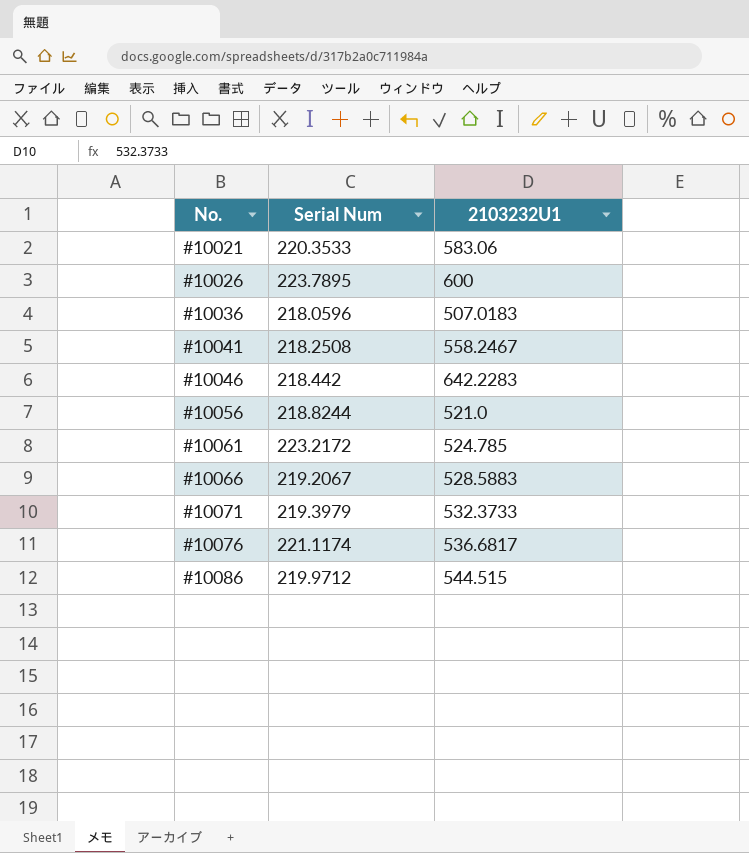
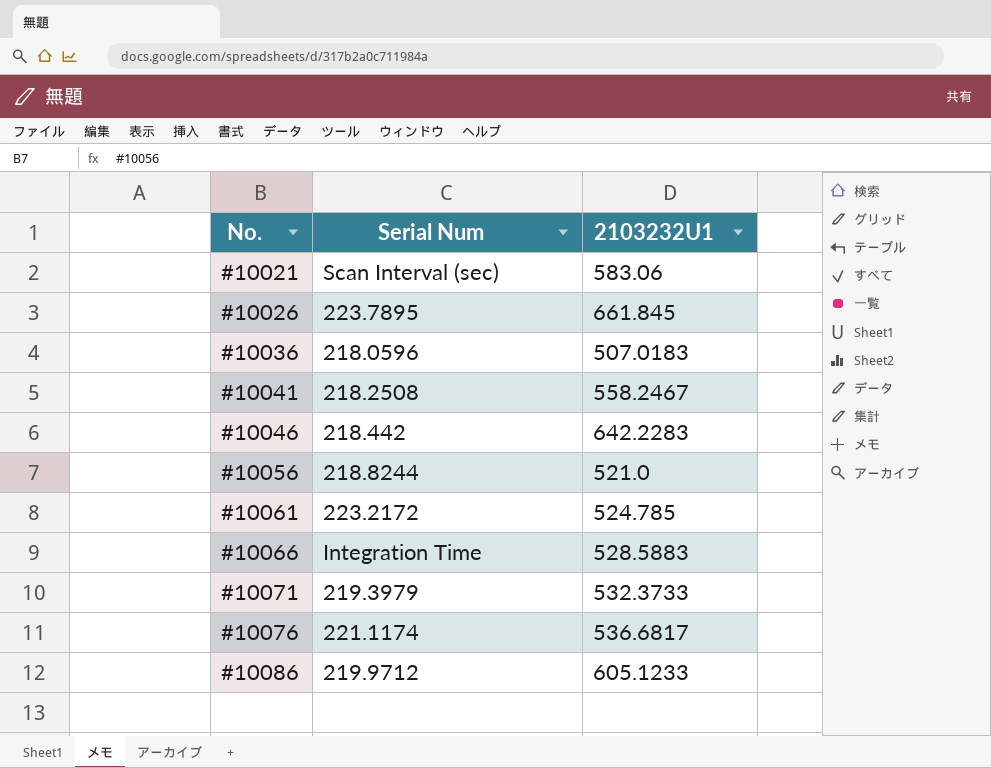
#10021 | Serial Num: 220.3533 -> Scan Interval (sec)
#10026 | 2103232U1: 600 -> 661.845
#10066 | Serial Num: 219.2067 -> Integration Time
#10086 | 2103232U1: 544.515 -> 605.1233

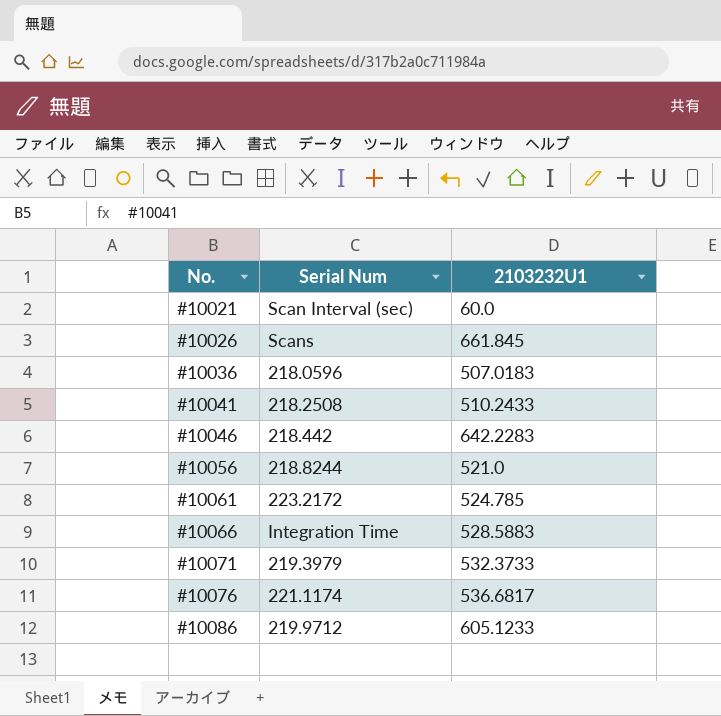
#10021 | 2103232U1: 583.06 -> 60.0
#10026 | Serial Num: 223.7895 -> Scans
#10041 | 2103232U1: 558.2467 -> 510.2433

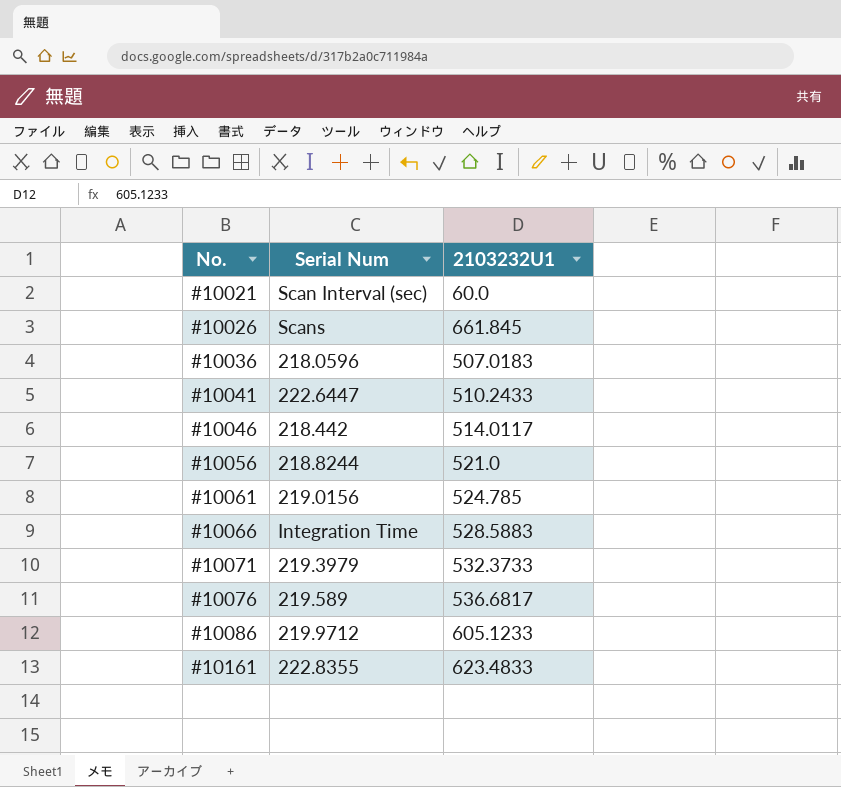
#10041 | Serial Num: 218.2508 -> 222.6447
#10046 | 2103232U1: 642.2283 -> 514.0117
#10061 | Serial Num: 223.2172 -> 219.0156
#10076 | Serial Num: 221.1174 -> 219.589
row #10161: none -> 222.8355 | 623.4833

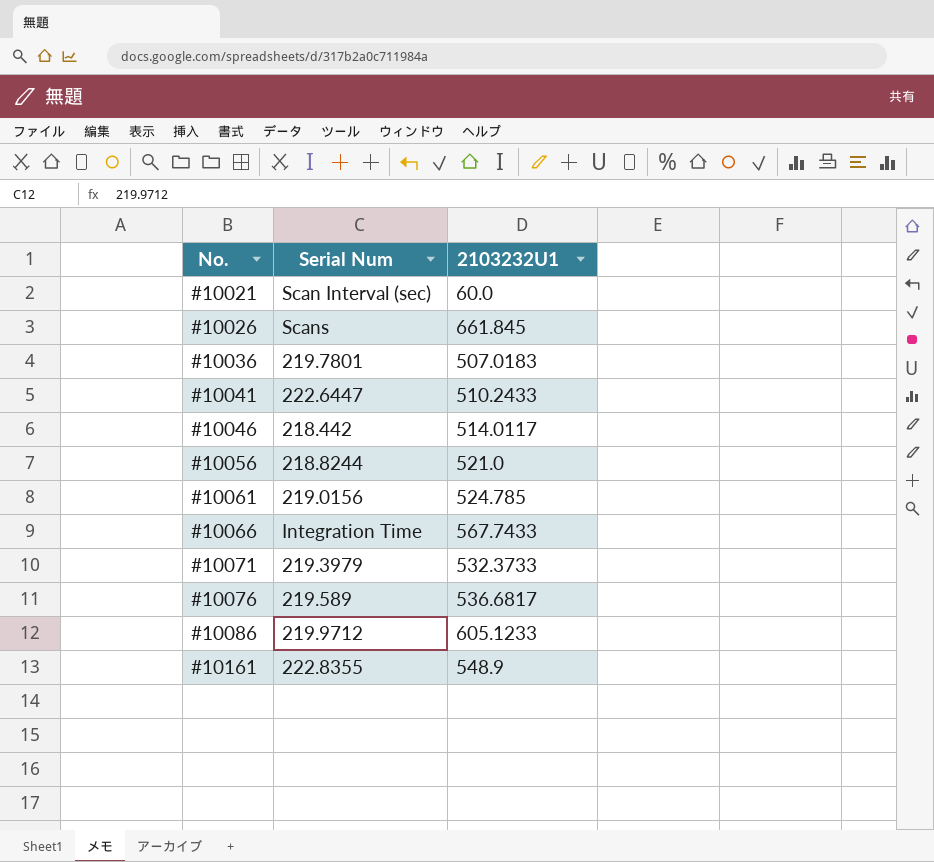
#10036 | Serial Num: 218.0596 -> 219.7801
#10066 | 2103232U1: 528.5883 -> 567.7433
#10161 | 2103232U1: 623.4833 -> 548.9

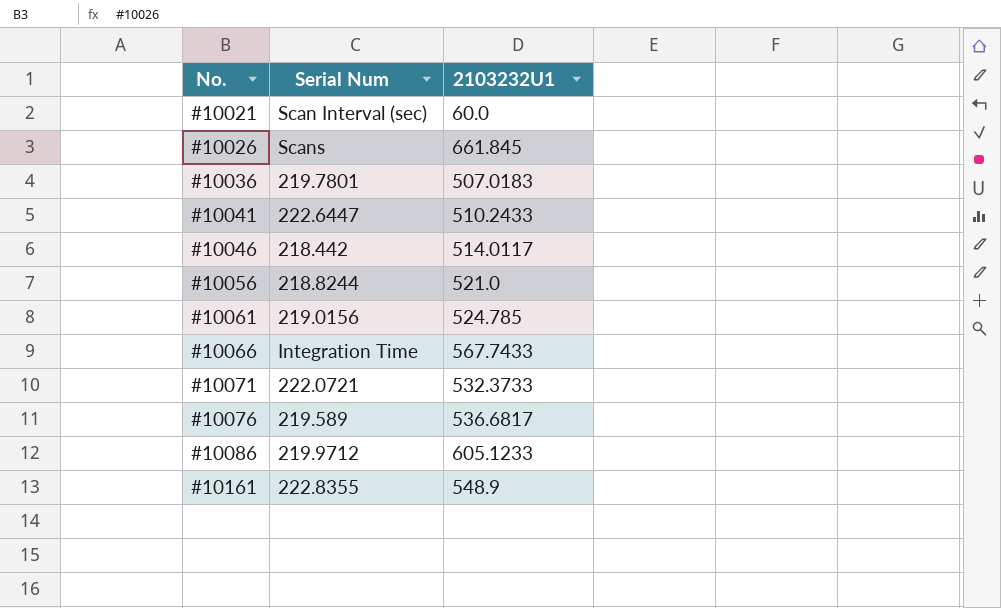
#10071 | Serial Num: 219.3979 -> 222.0721

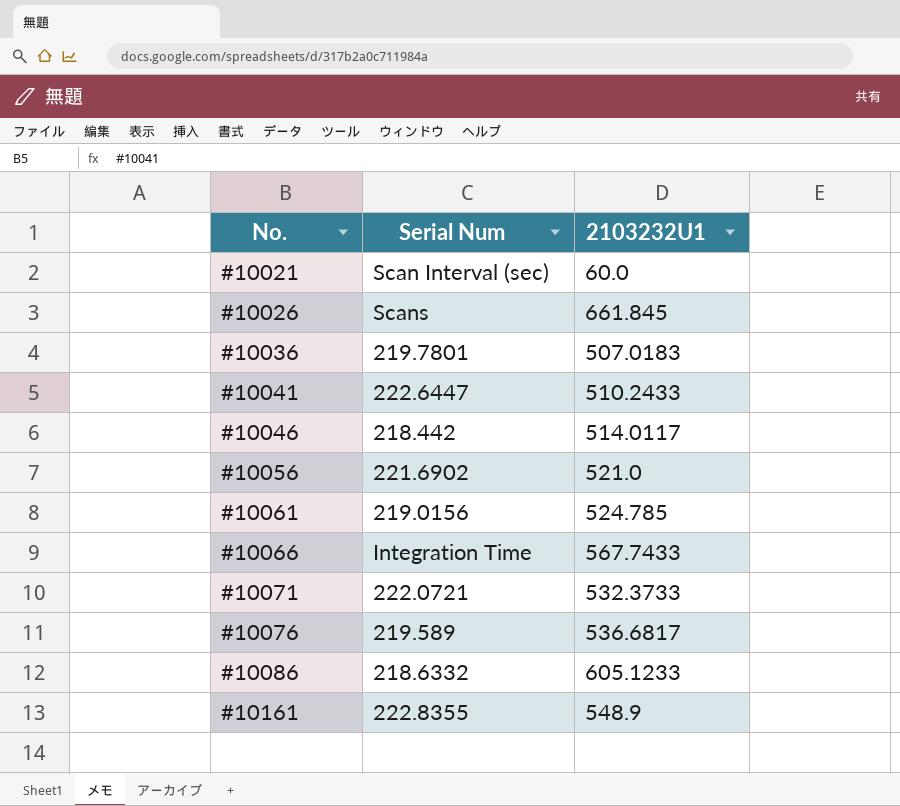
#10056 | Serial Num: 218.8244 -> 221.6902
#10086 | Serial Num: 219.9712 -> 218.6332

